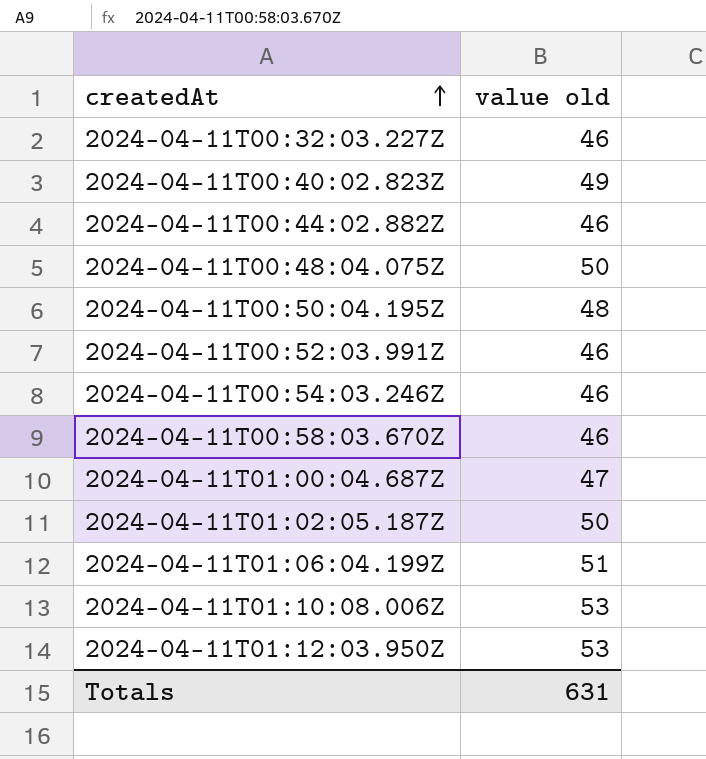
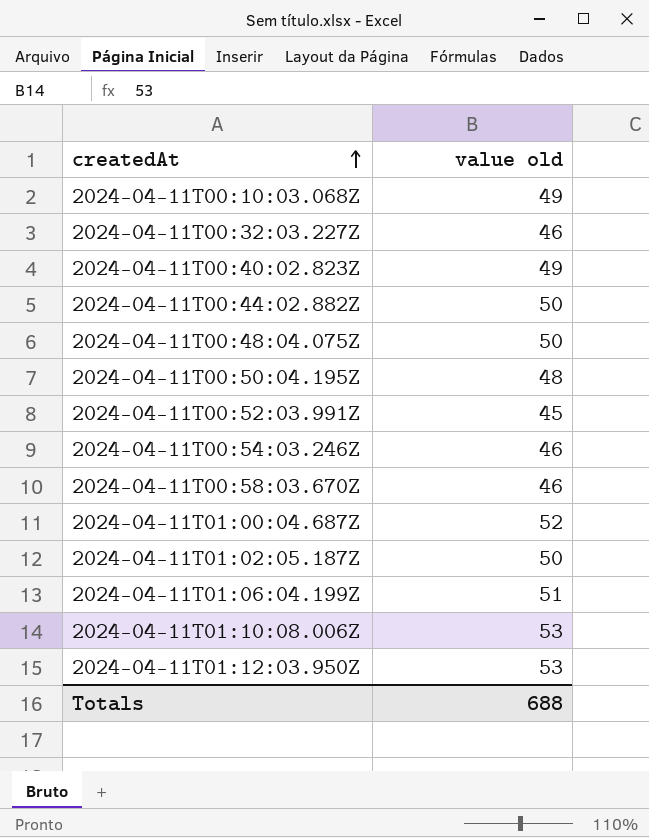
row 2024-04-11T00:10:03.068Z: none -> 49
2024-04-11T00:44:02.882Z | value old: 46 -> 50
2024-04-11T00:52:03.991Z | value old: 46 -> 45
2024-04-11T01:00:04.687Z | value old: 47 -> 52
Totals | value old: 631 -> 688

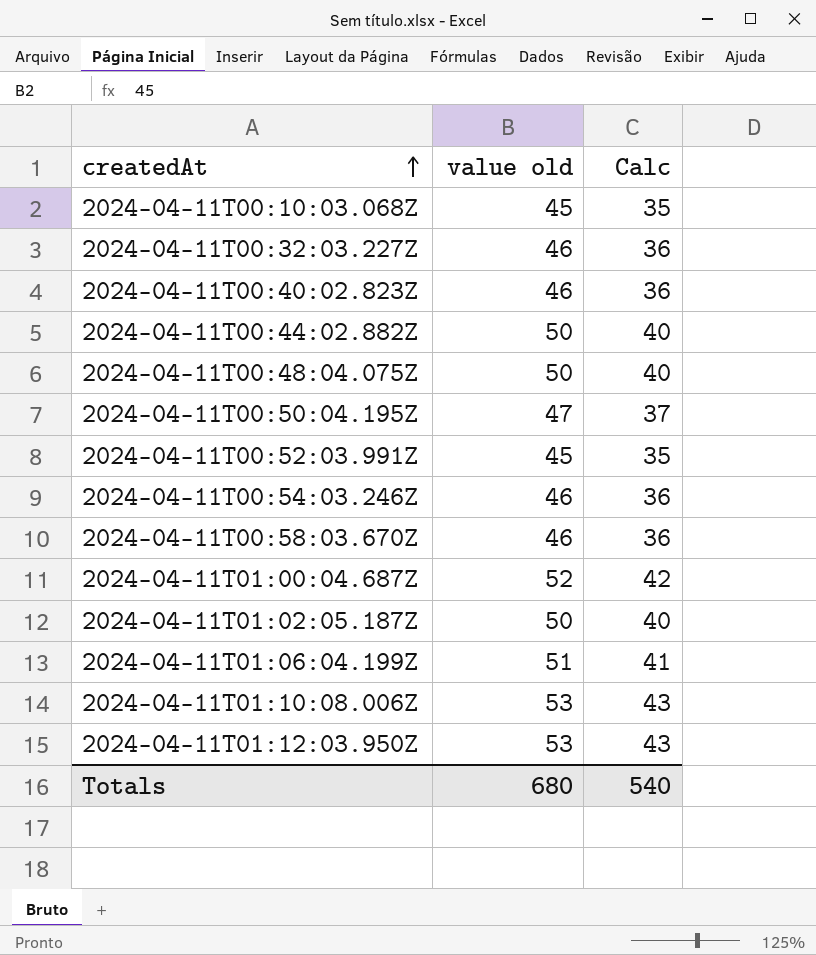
column Calc | formula: none -> [value old] - 10
2024-04-11T00:10:03.068Z | value old: 49 -> 45
2024-04-11T00:40:02.823Z | value old: 49 -> 46
2024-04-11T00:50:04.195Z | value old: 48 -> 47
Totals | value old: 688 -> 680

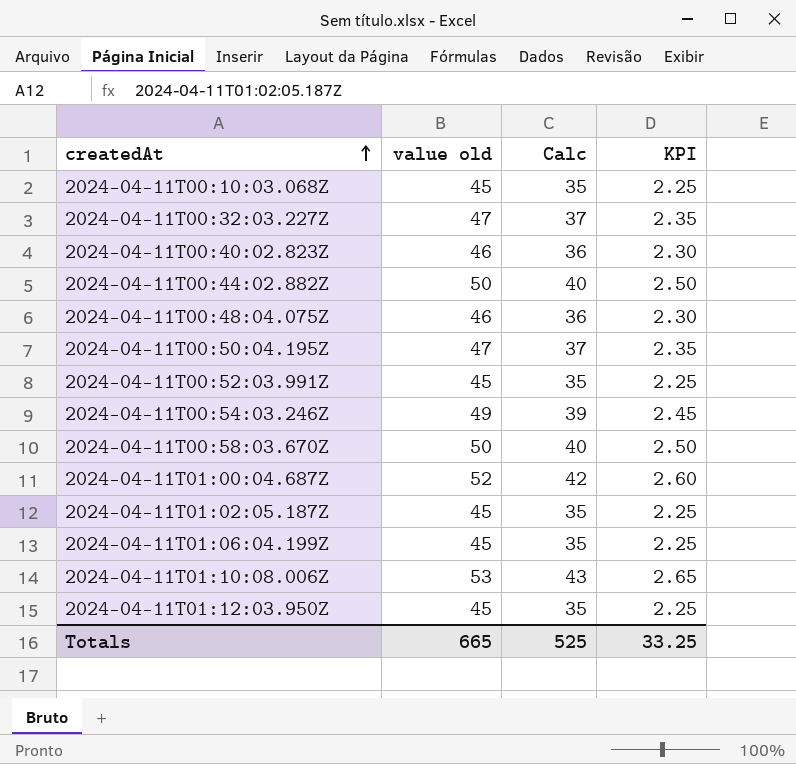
column KPI | formula: none -> [value old] * 0.05
2024-04-11T00:32:03.227Z | value old: 46 -> 47
2024-04-11T00:32:03.227Z | Calc: 36 -> 37
2024-04-11T00:48:04.075Z | value old: 50 -> 46
2024-04-11T00:48:04.075Z | Calc: 40 -> 36
2024-04-11T00:54:03.246Z | value old: 46 -> 49
2024-04-11T00:54:03.246Z | Calc: 36 -> 39
2024-04-11T00:58:03.670Z | value old: 46 -> 50
2024-04-11T00:58:03.670Z | Calc: 36 -> 40
2024-04-11T01:02:05.187Z | value old: 50 -> 45
2024-04-11T01:02:05.187Z | Calc: 40 -> 35
2024-04-11T01:06:04.199Z | value old: 51 -> 45
2024-04-11T01:06:04.199Z | Calc: 41 -> 35
2024-04-11T01:12:03.950Z | value old: 53 -> 45
2024-04-11T01:12:03.950Z | Calc: 43 -> 35
Totals | value old: 680 -> 665
Totals | Calc: 540 -> 525

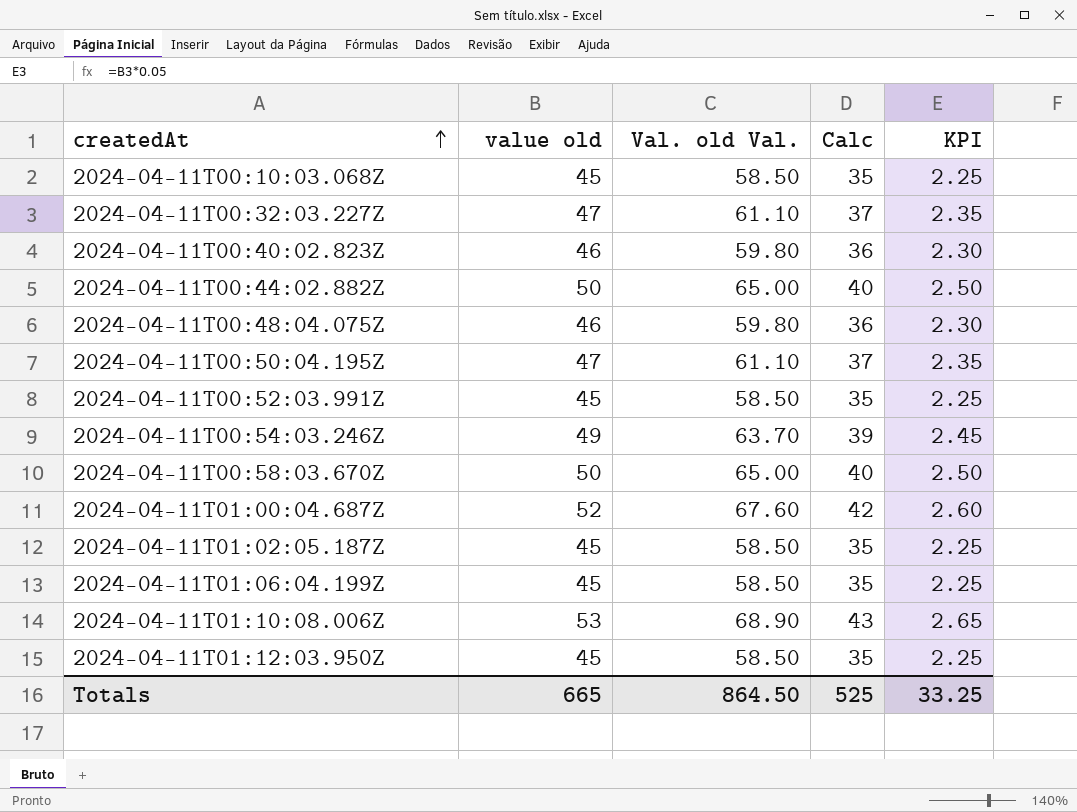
column Val. old Val. | formula: none -> [value old] * 1.3

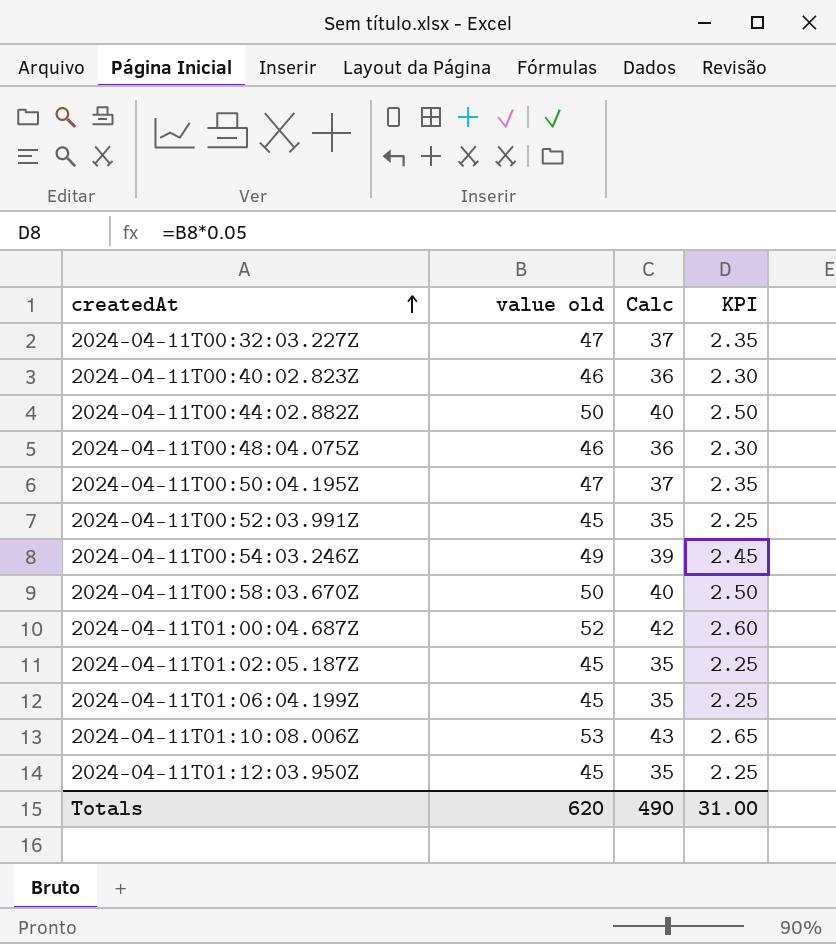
column Val. old Val. | formula: [value old] * 1.3 -> none
row 2024-04-11T00:10:03.068Z: 45 | 58.50 | 35 | 2.25 -> none
Totals | value old: 665 -> 620
Totals | Calc: 525 -> 490
Totals | KPI: 33.25 -> 31.00

